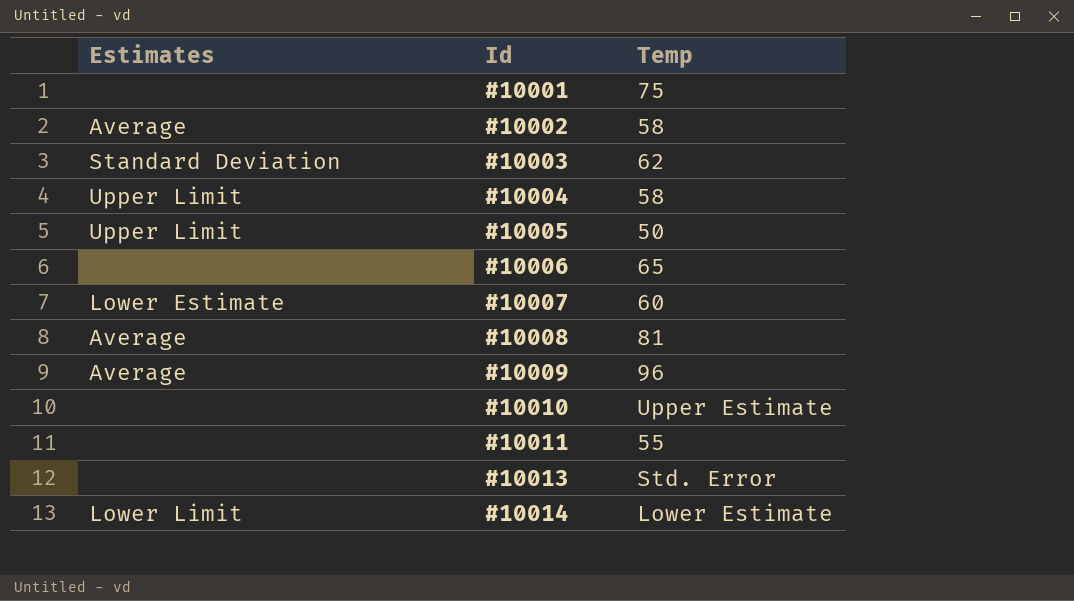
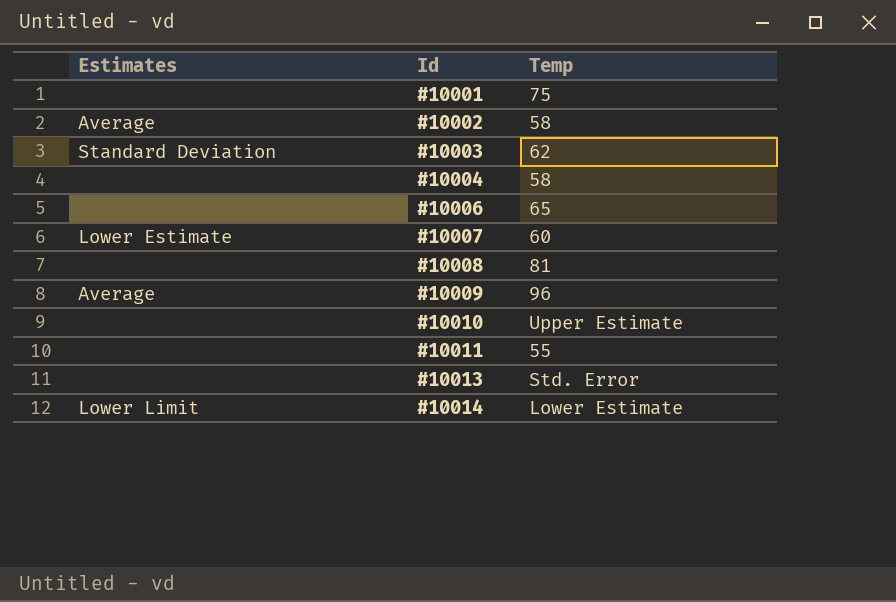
row #10005: Upper Limit | 50 -> none
#10004 | Estimates: Upper Limit -> none
#10008 | Estimates: Average -> none

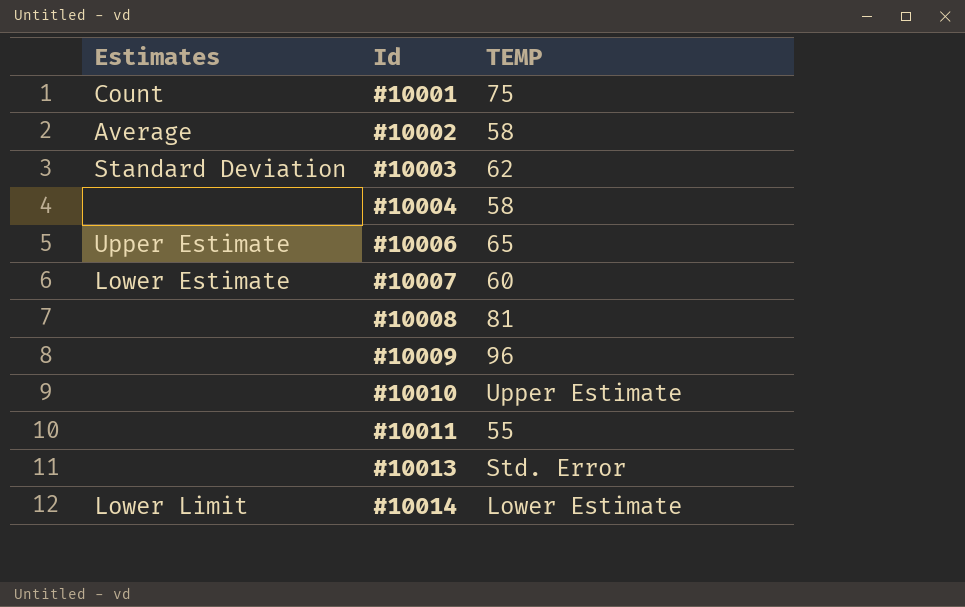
column name: Temp -> TEMP
#10001 | Estimates: none -> Count
#10006 | Estimates: none -> Upper Estimate
#10009 | Estimates: Average -> none

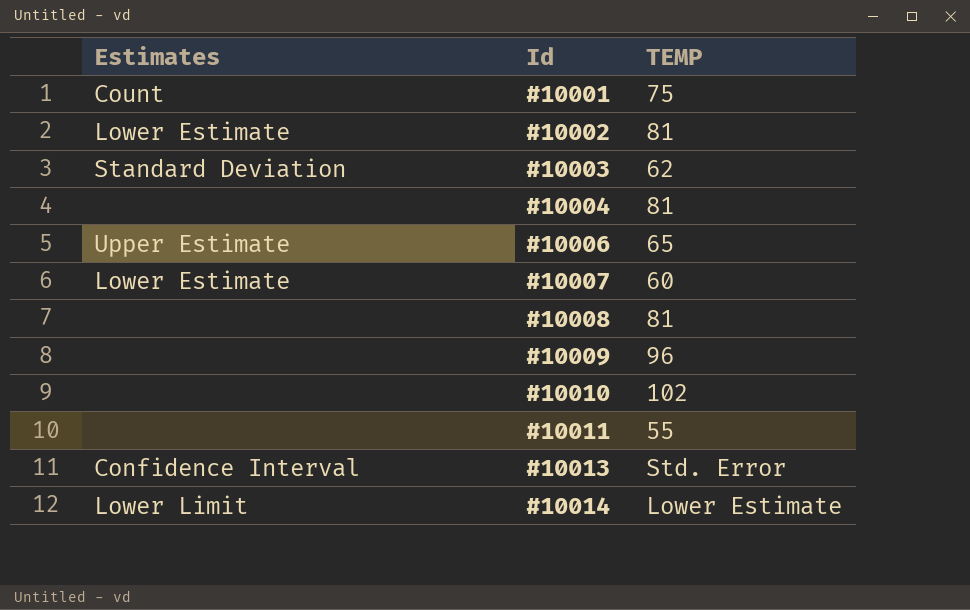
#10002 | Estimates: Average -> Lower Estimate
#10002 | TEMP: 58 -> 81
#10004 | TEMP: 58 -> 81
#10010 | TEMP: Upper Estimate -> 102
#10013 | Estimates: none -> Confidence Interval

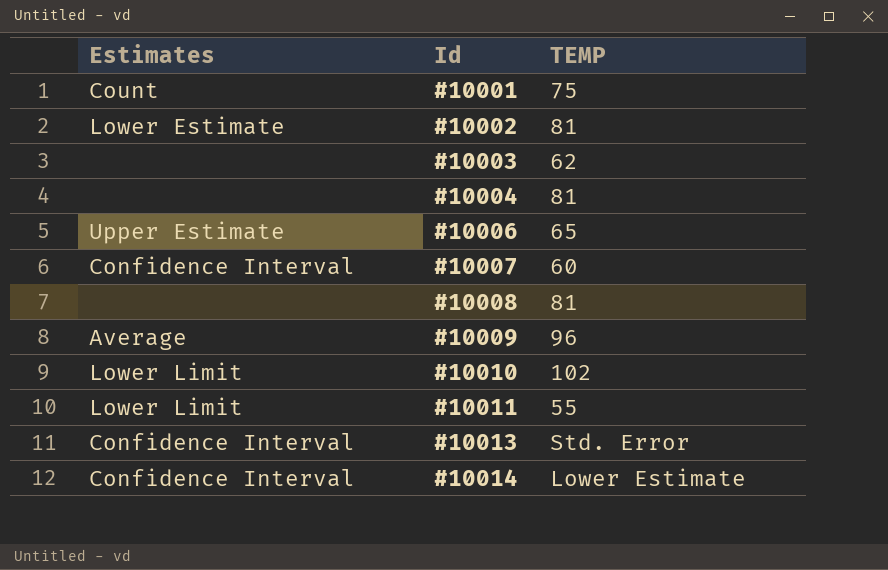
#10003 | Estimates: Standard Deviation -> none
#10007 | Estimates: Lower Estimate -> Confidence Interval
#10009 | Estimates: none -> Average
#10010 | Estimates: none -> Lower Limit
#10011 | Estimates: none -> Lower Limit
#10014 | Estimates: Lower Limit -> Confidence Interval

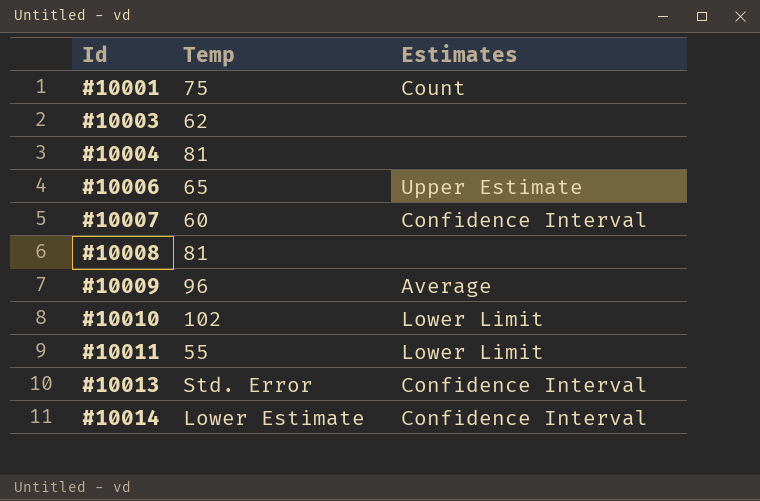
column name: TEMP -> Temp
column Estimates | position: 1 -> 3
row #10002: Lower Estimate | 81 -> none

